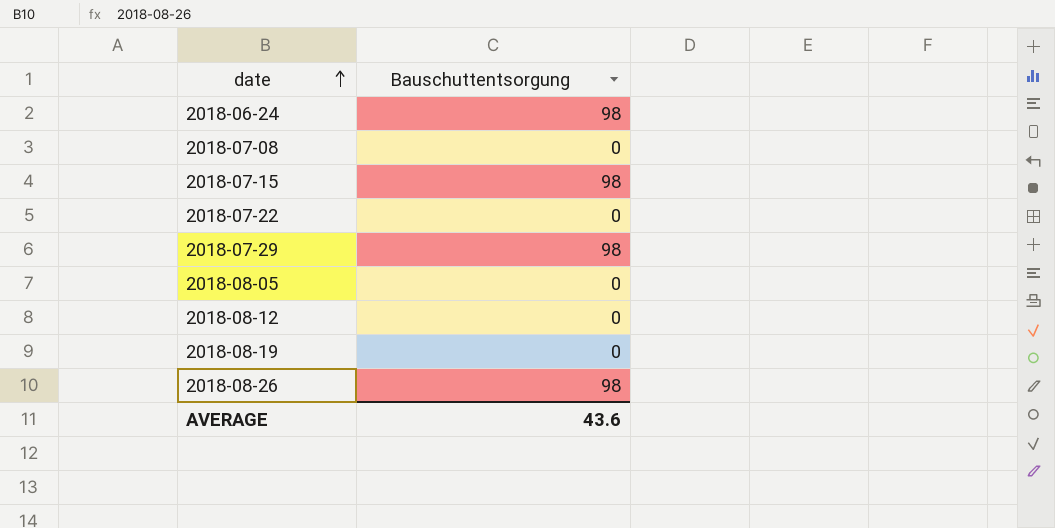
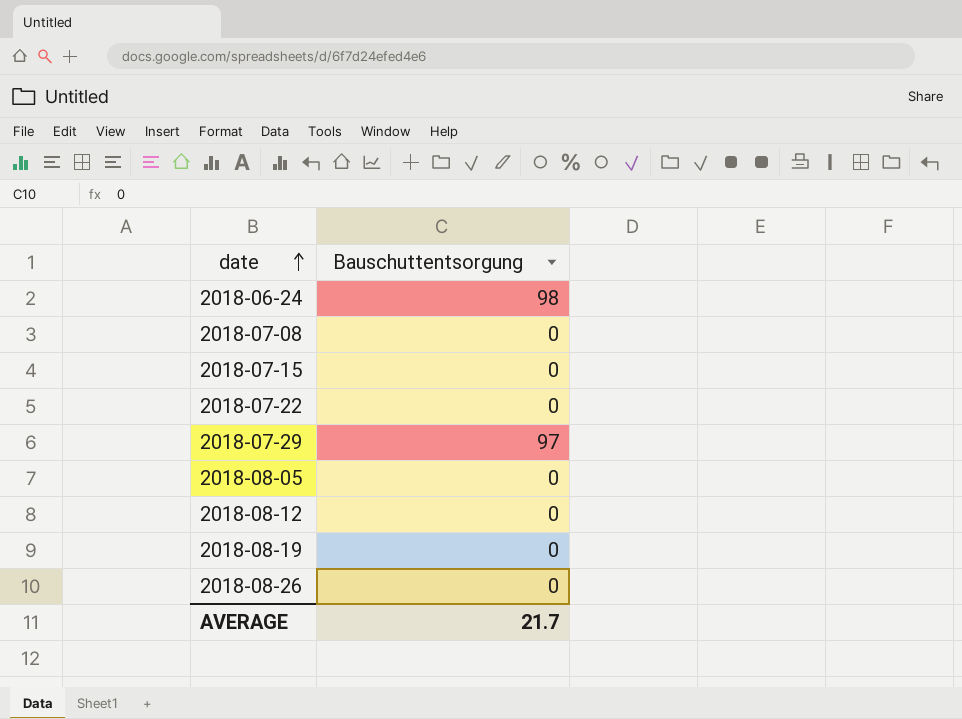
2018-07-15 | Bauschuttentsorgung: 98 -> 0
2018-07-29 | Bauschuttentsorgung: 98 -> 97
2018-08-26 | Bauschuttentsorgung: 98 -> 0
AVERAGE | Bauschuttentsorgung: 43.6 -> 21.7

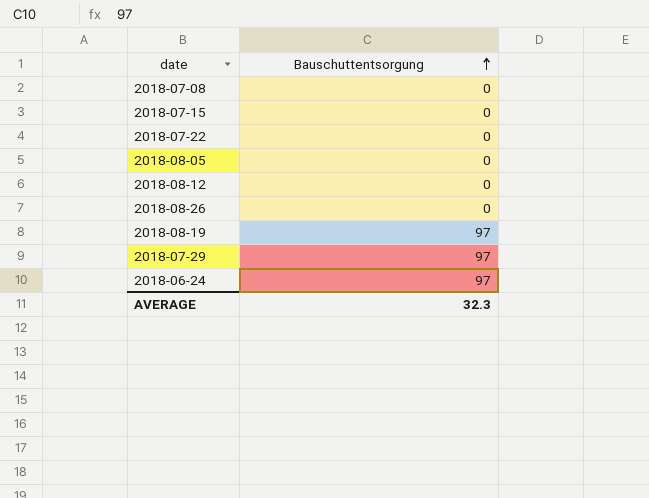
row order: date ascending -> Bauschuttentsorgung ascending
2018-08-19 | Bauschuttentsorgung: 0 -> 97
2018-06-24 | Bauschuttentsorgung: 98 -> 97
AVERAGE | Bauschuttentsorgung: 21.7 -> 32.3

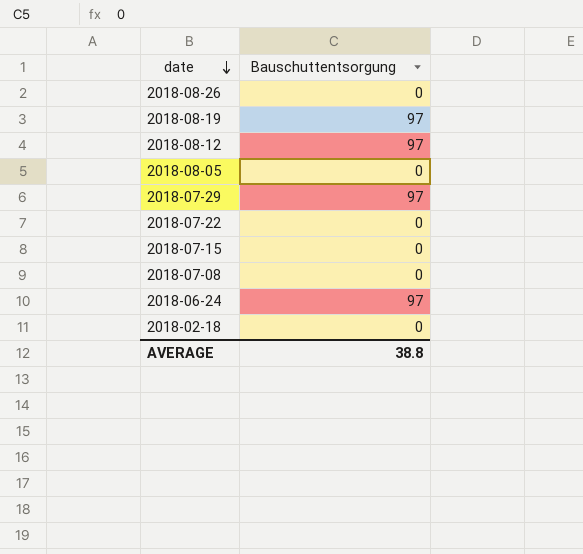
row order: Bauschuttentsorgung ascending -> date descending
2018-08-12 | Bauschuttentsorgung: 0 -> 97
row 2018-02-18: none -> 0
AVERAGE | Bauschuttentsorgung: 32.3 -> 38.8

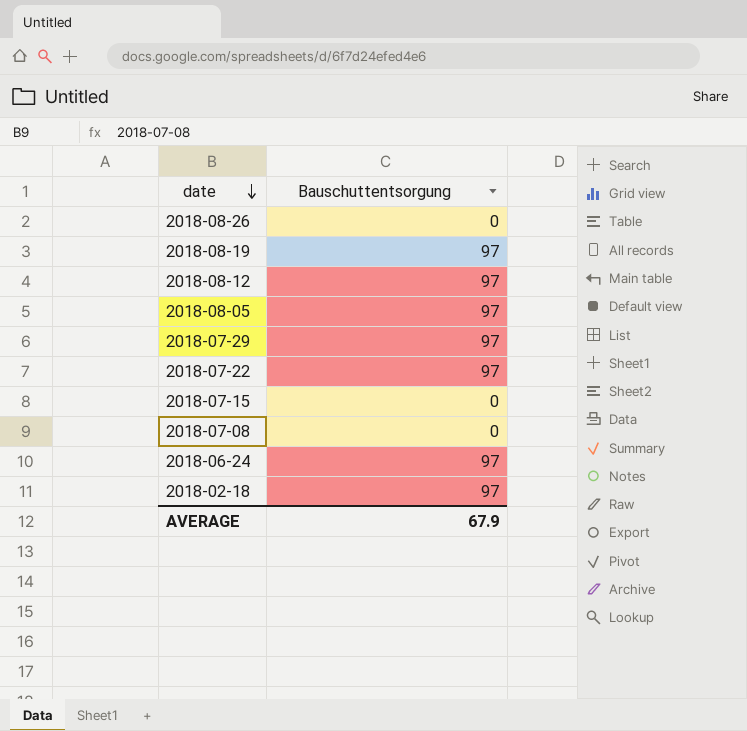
2018-08-05 | Bauschuttentsorgung: 0 -> 97
2018-07-22 | Bauschuttentsorgung: 0 -> 97
2018-02-18 | Bauschuttentsorgung: 0 -> 97
AVERAGE | Bauschuttentsorgung: 38.8 -> 67.9

